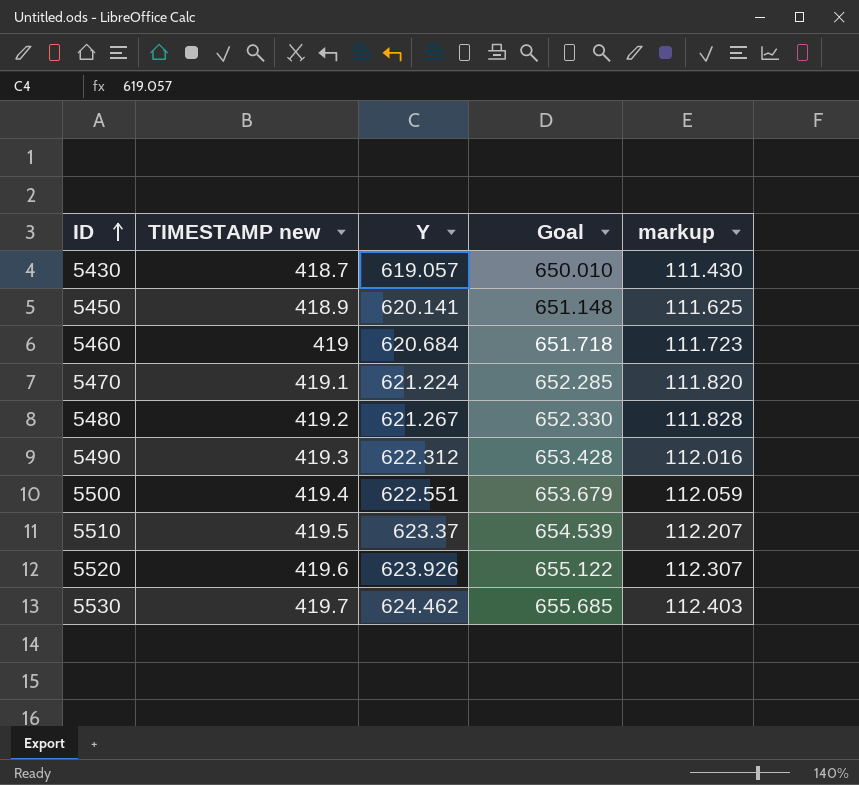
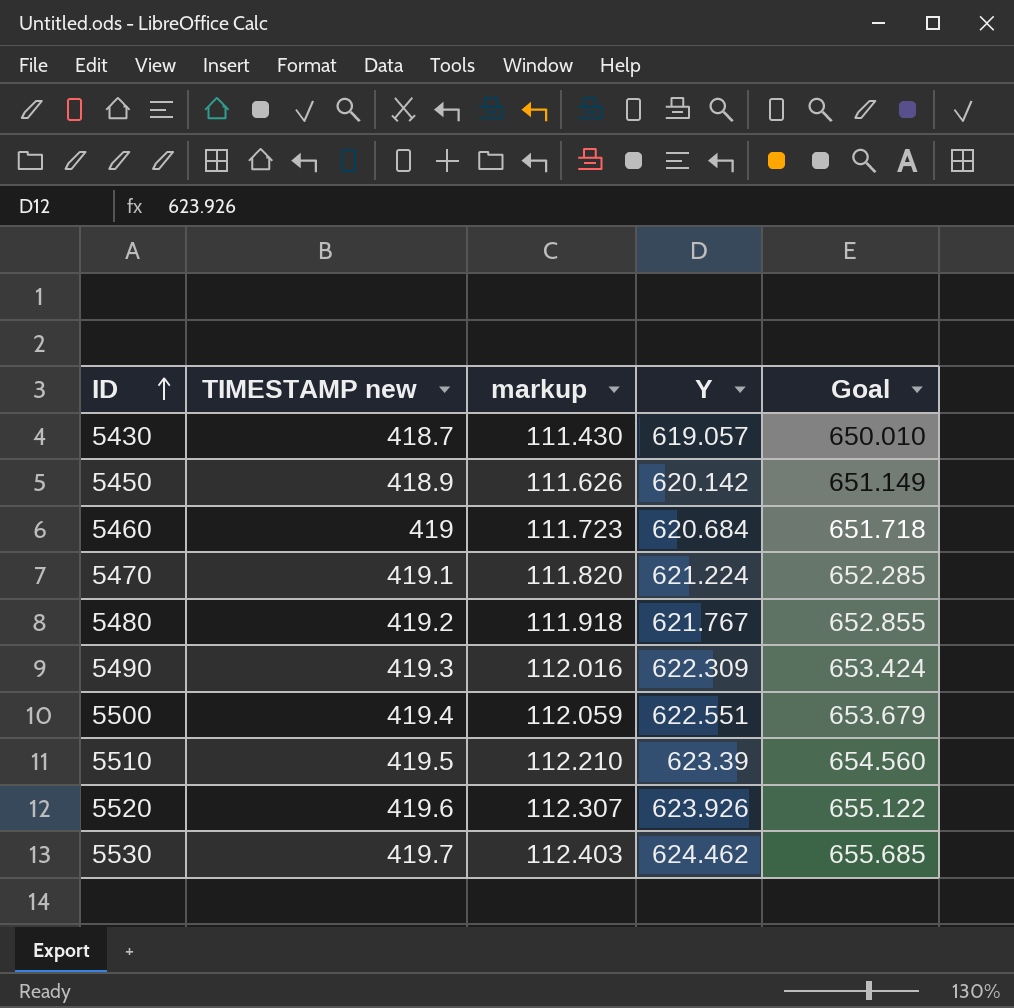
column markup | position: 5 -> 3
5450 | markup: 111.625 -> 111.626
5450 | Y: 620.141 -> 620.142
5450 | Goal: 651.148 -> 651.149
5480 | markup: 111.828 -> 111.918
5480 | Y: 621.267 -> 621.767
5480 | Goal: 652.330 -> 652.855
5490 | Y: 622.312 -> 622.309
5490 | Goal: 653.428 -> 653.424
5510 | markup: 112.207 -> 112.210
5510 | Y: 623.37 -> 623.39
5510 | Goal: 654.539 -> 654.560

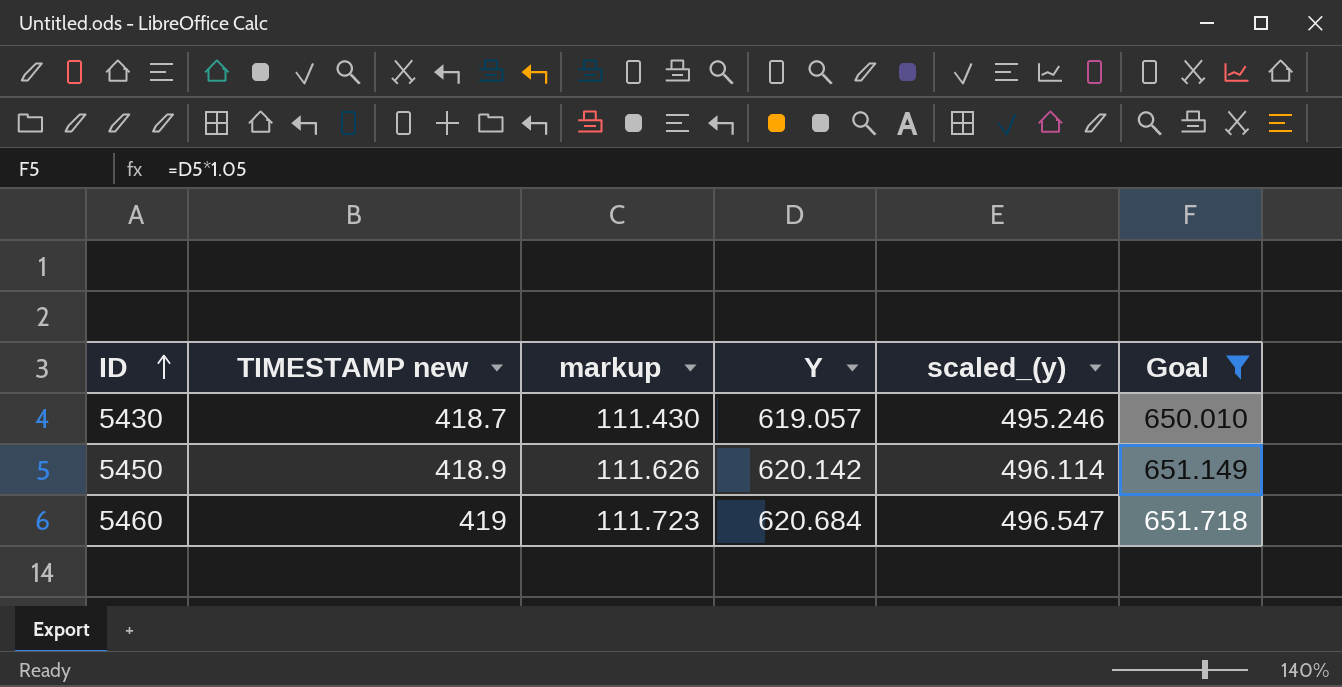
filter: none -> Goal <= 651.718
column scaled_(y) | formula: none -> [Y] * 0.8

